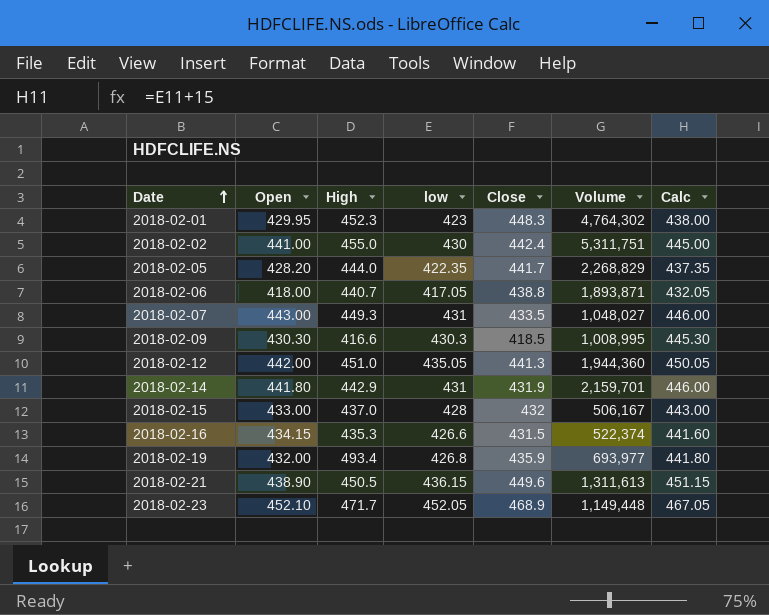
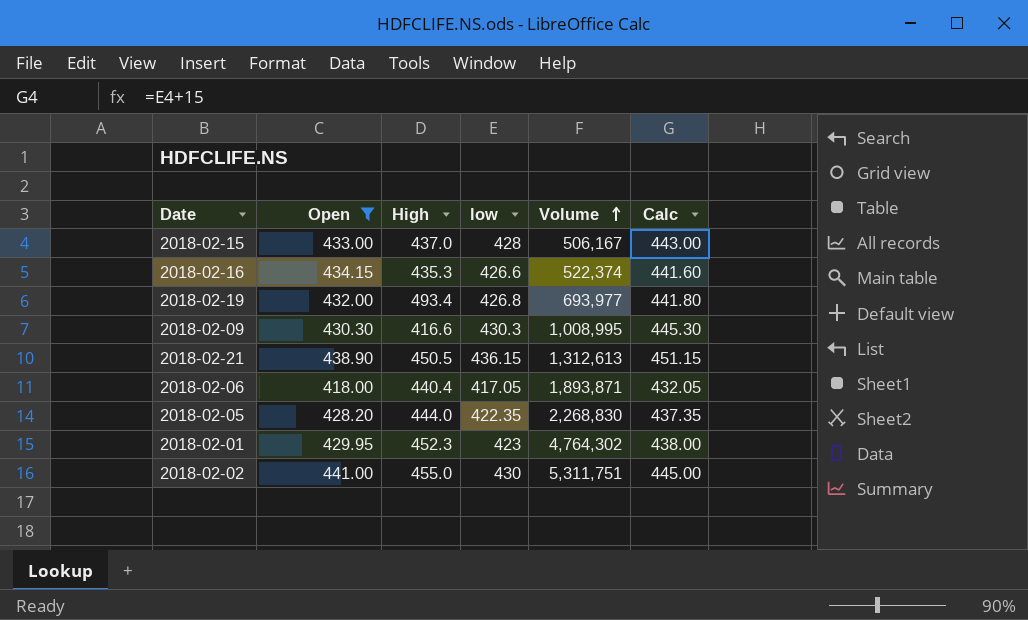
filter: none -> Open <= 441.00
row order: Date ascending -> Volume ascending
column Close | position: 5 -> none
2018-02-21 | Volume: 1,311,613 -> 1,312,613
2018-02-06 | High: 440.7 -> 440.4
2018-02-05 | Volume: 2,268,829 -> 2,268,830

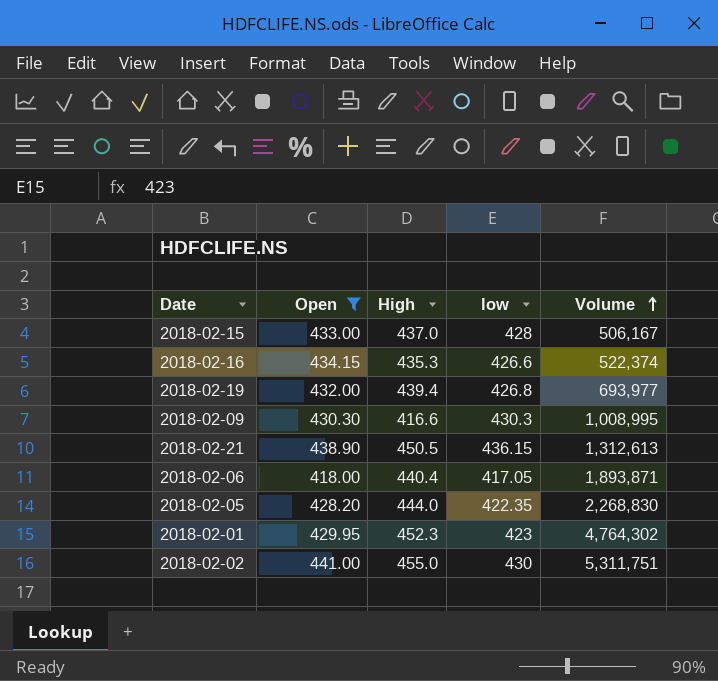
column Calc | formula: [low] + 15 -> none
2018-02-19 | High: 493.4 -> 439.4

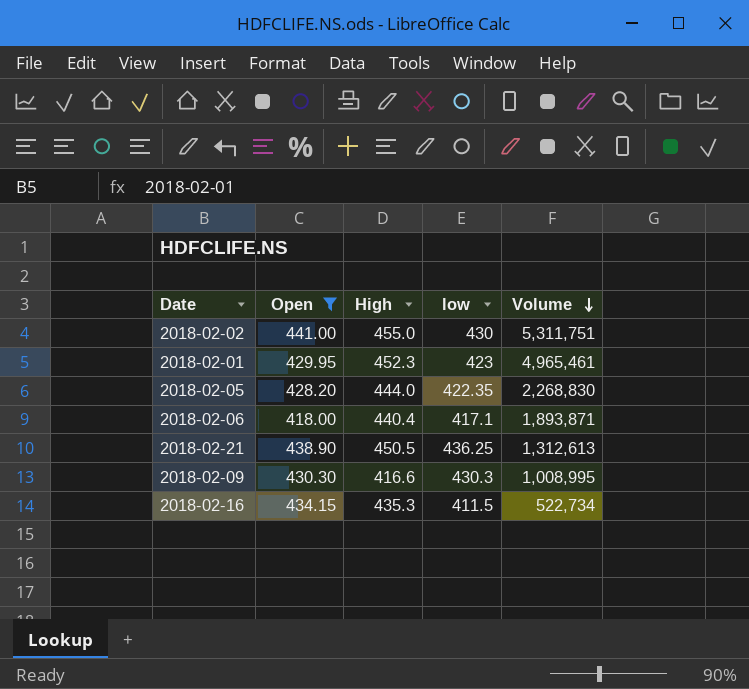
row order: Volume ascending -> Volume descending
row 2018-02-15: 433.00 | 437.0 | 428 | 506,167 -> none
row 2018-02-19: 432.00 | 439.4 | 426.8 | 693,977 -> none
2018-02-01 | Volume: 4,764,302 -> 4,965,461
2018-02-06 | low: 417.05 -> 417.1
2018-02-21 | low: 436.15 -> 436.25
2018-02-16 | low: 426.6 -> 411.5
2018-02-16 | Volume: 522,374 -> 522,734

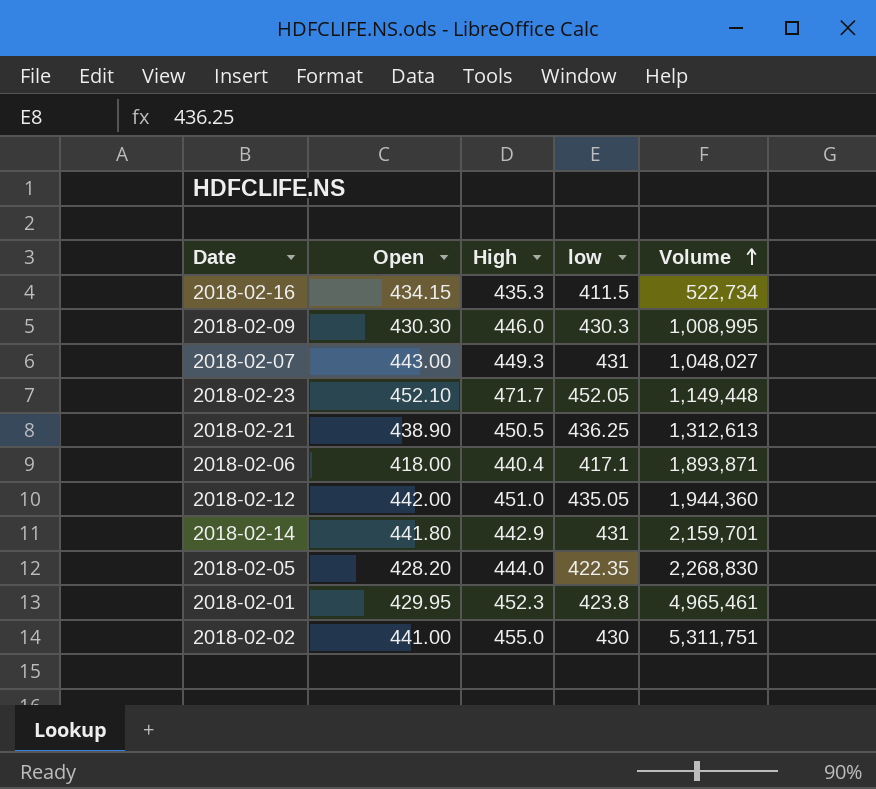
filter: Open <= 441.00 -> none
row order: Volume descending -> Volume ascending
2018-02-09 | High: 416.6 -> 446.0
2018-02-01 | low: 423 -> 423.8

